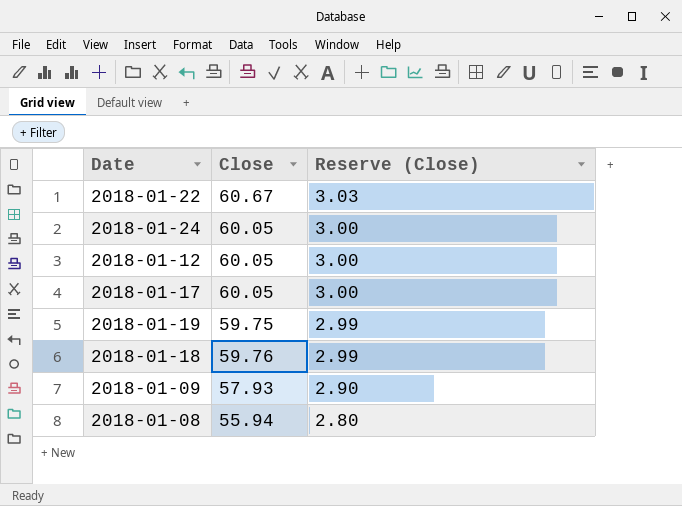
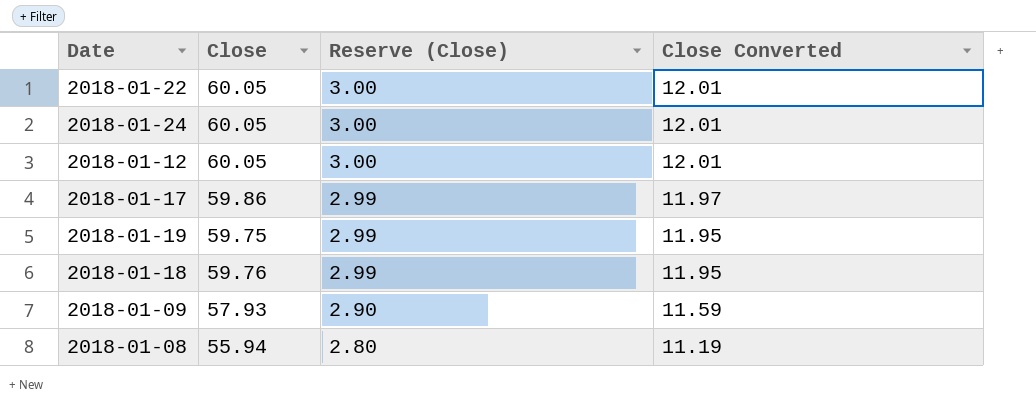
column Close Converted | formula: none -> [Close] * 0.2
2018-01-22 | Close: 60.67 -> 60.05
2018-01-22 | Reserve (Close): 3.03 -> 3.00
2018-01-17 | Close: 60.05 -> 59.86
2018-01-17 | Reserve (Close): 3.00 -> 2.99

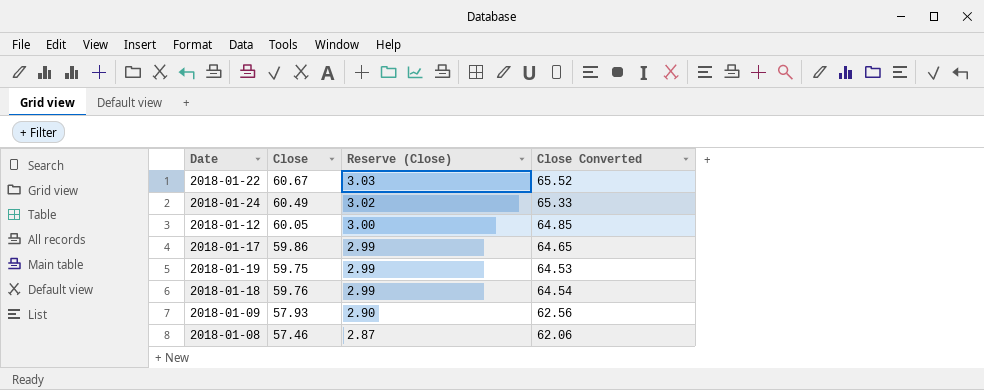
column Close Converted | formula: [Close] * 0.2 -> [Close] * 1.08
2018-01-22 | Close: 60.05 -> 60.67
2018-01-22 | Reserve (Close): 3.00 -> 3.03
2018-01-24 | Close: 60.05 -> 60.49
2018-01-24 | Reserve (Close): 3.00 -> 3.02
2018-01-08 | Close: 55.94 -> 57.46
2018-01-08 | Reserve (Close): 2.80 -> 2.87

